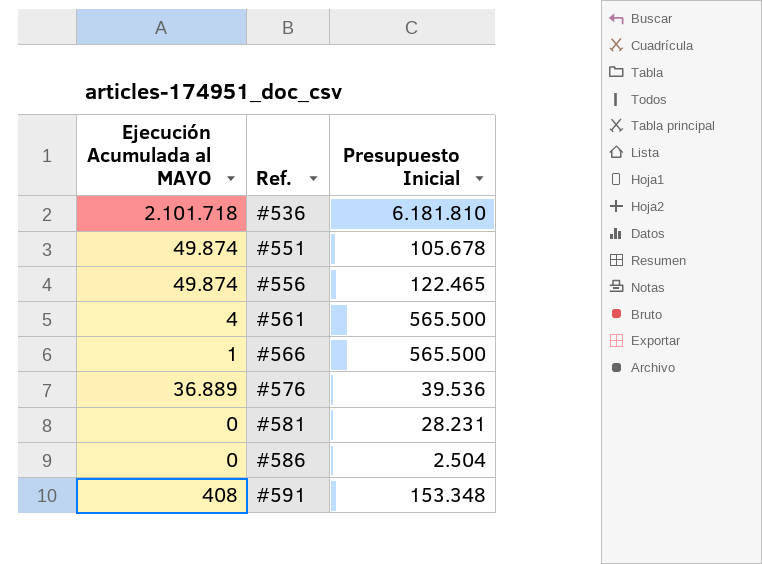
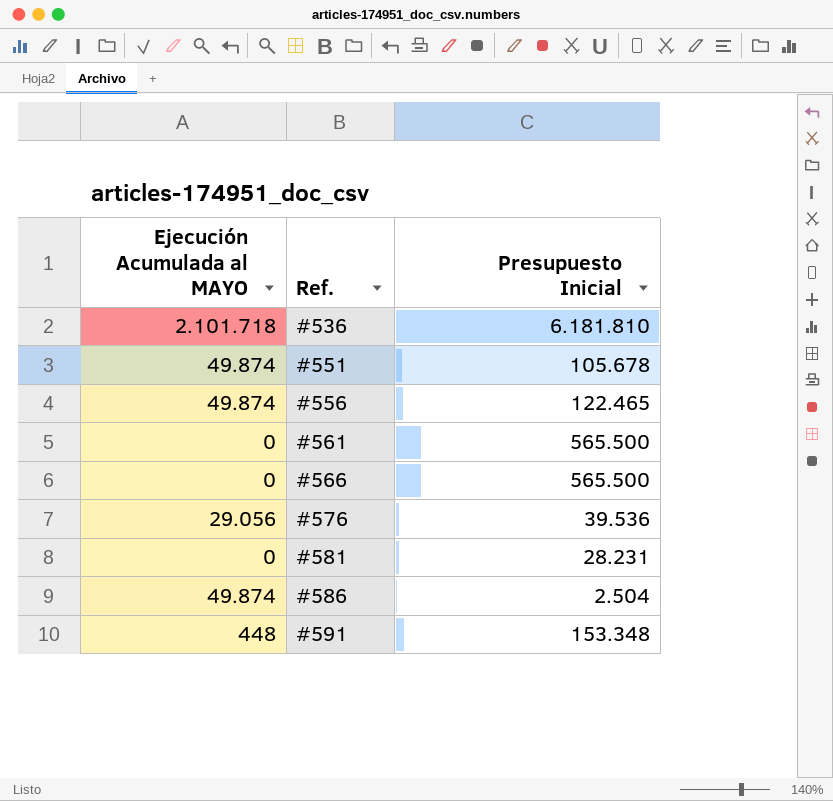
#561 | Ejecución Acumulada al MAYO: 4 -> 0
#566 | Ejecución Acumulada al MAYO: 1 -> 0
#576 | Ejecución Acumulada al MAYO: 36.889 -> 29.056
#586 | Ejecución Acumulada al MAYO: 0 -> 49.874
#591 | Ejecución Acumulada al MAYO: 408 -> 448

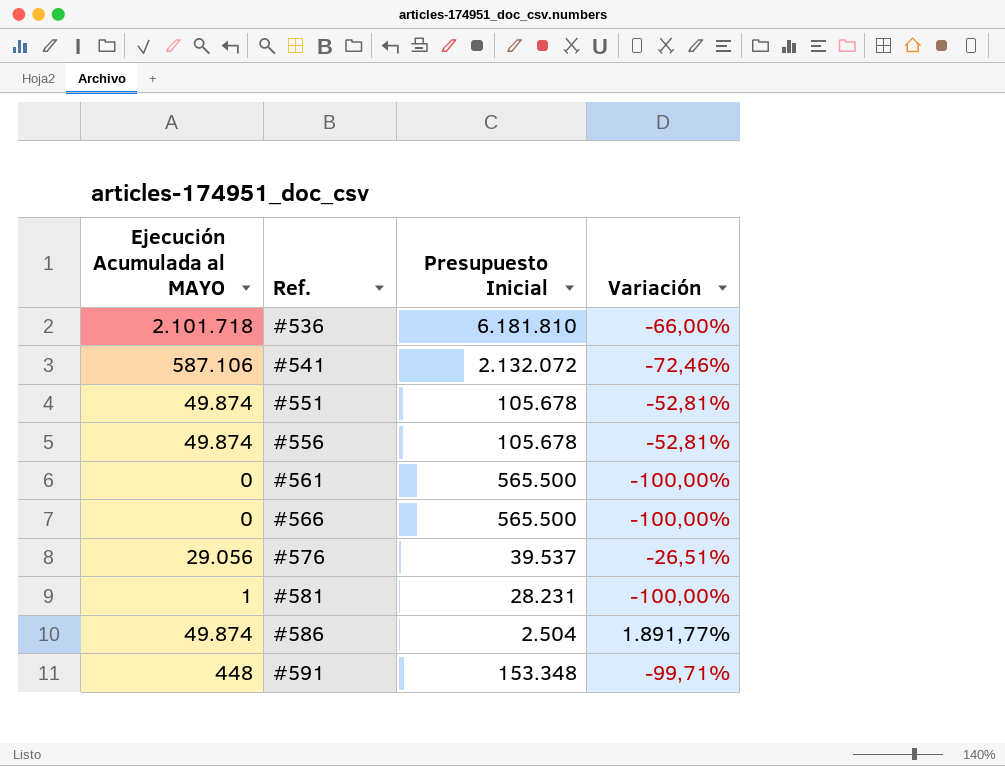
column Variación | formula: none -> ([Ejecución Acumulada al MAYO] - [Presupuesto Inicial]) / [Presupuesto Inicial]
row #541: none -> 587.106 | 2.132.072 | -72,46%
#556 | Presupuesto Inicial: 122.465 -> 105.678
#576 | Presupuesto Inicial: 39.536 -> 39.537
#581 | Ejecución Acumulada al MAYO: 0 -> 1

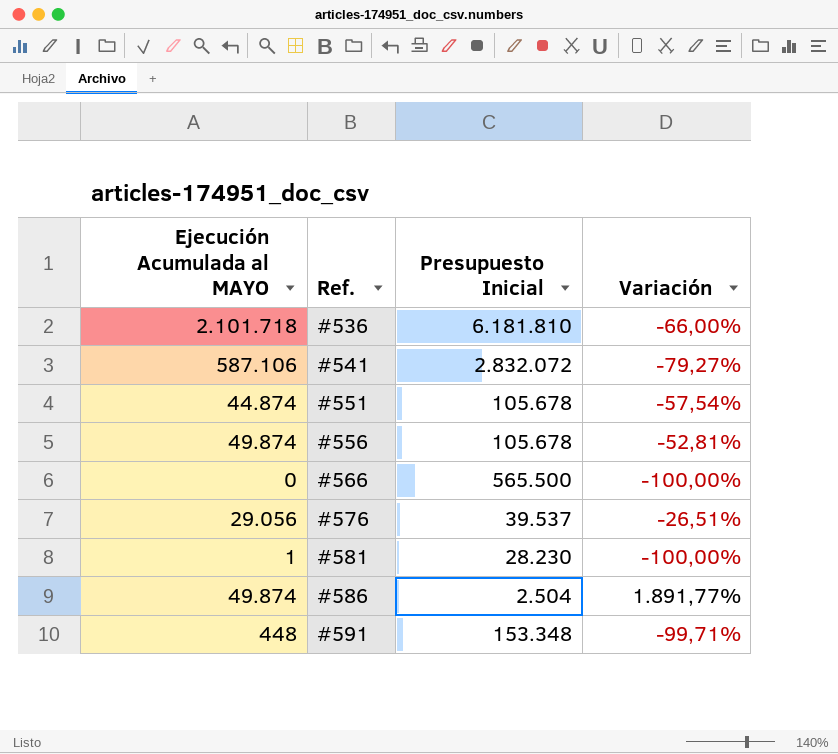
row #561: 0 | 565.500 | -100,00% -> none
#541 | Presupuesto Inicial: 2.132.072 -> 2.832.072
#541 | Variación: -72,46% -> -79,27%
#551 | Ejecución Acumulada al MAYO: 49.874 -> 44.874
#551 | Variación: -52,81% -> -57,54%
#581 | Presupuesto Inicial: 28.231 -> 28.230

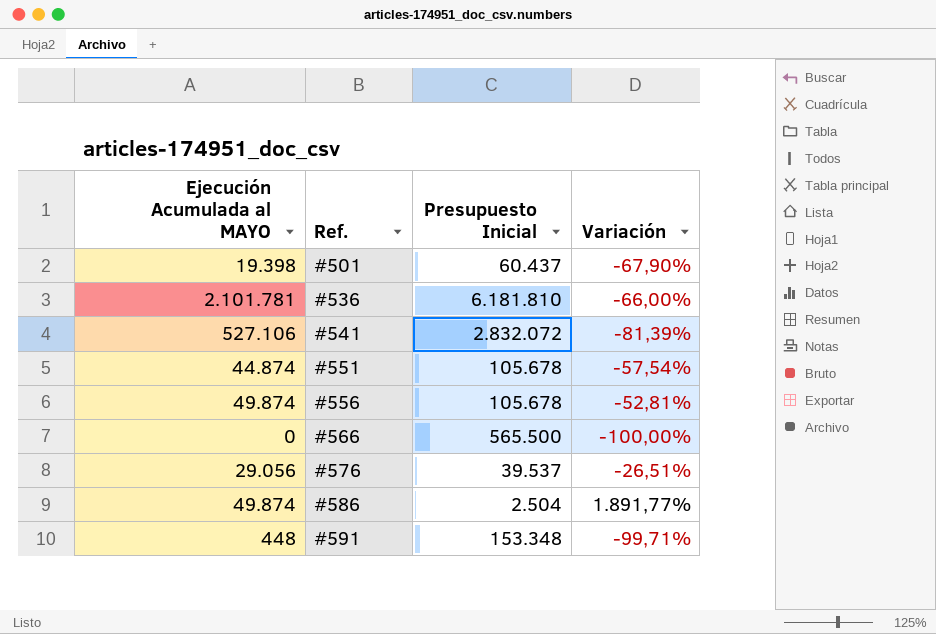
row #581: 1 | 28.230 | -100,00% -> none
row #501: none -> 19.398 | 60.437 | -67,90%
#536 | Ejecución Acumulada al MAYO: 2.101.718 -> 2.101.781
#541 | Ejecución Acumulada al MAYO: 587.106 -> 527.106
#541 | Variación: -79,27% -> -81,39%

